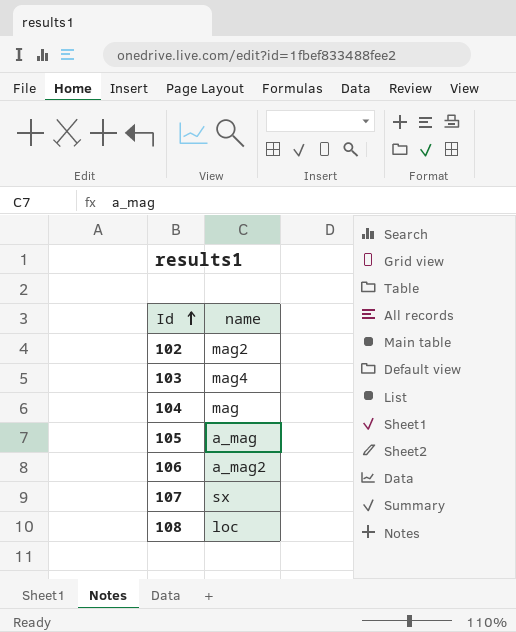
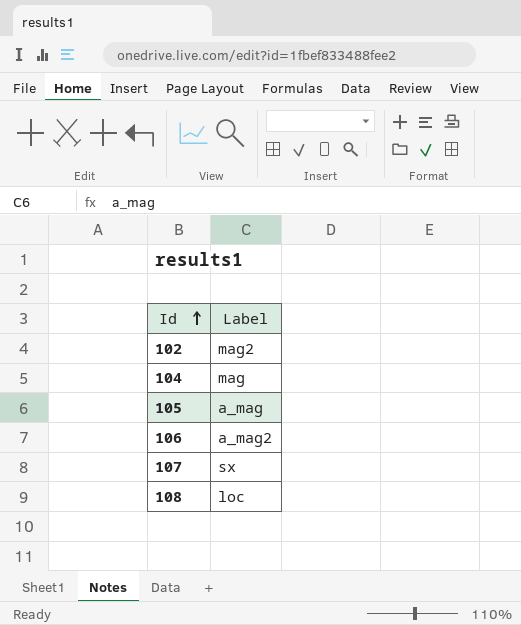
column name: name -> Label
row 103: mag4 -> none

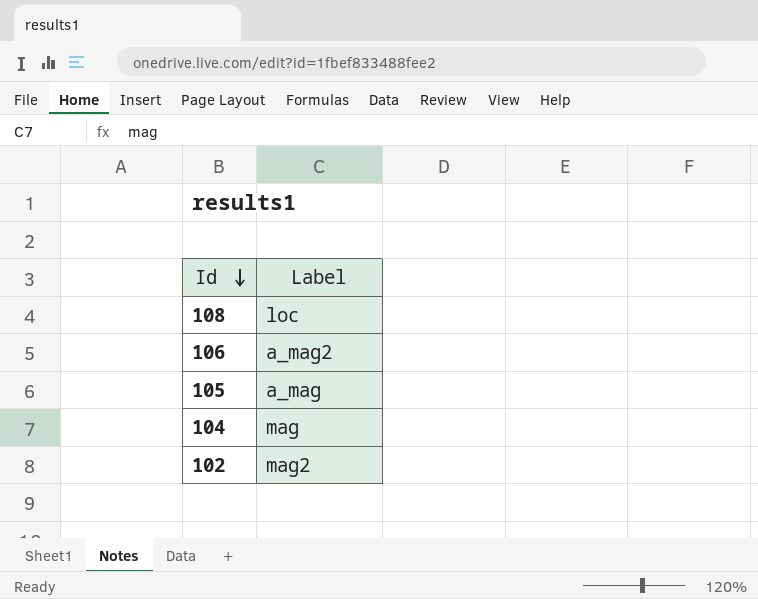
row order: Id ascending -> Id descending
row 107: sx -> none

